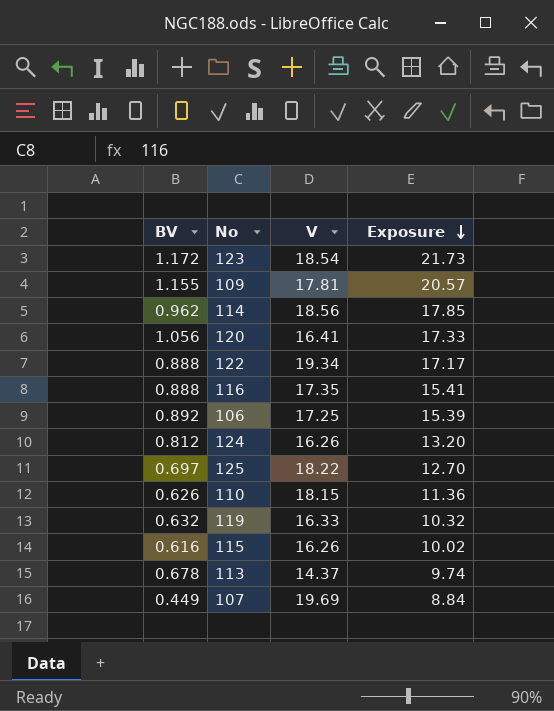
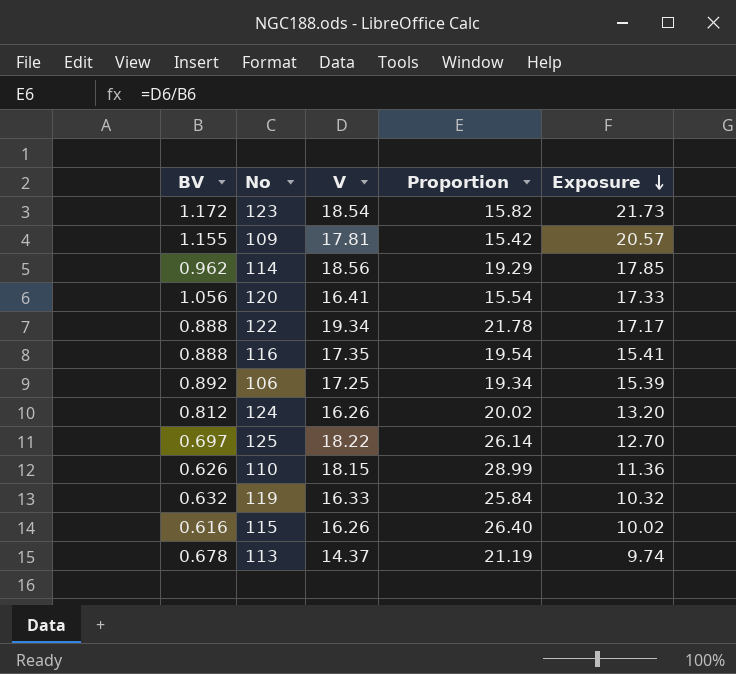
column Proportion | formula: none -> [V] / [BV]
row 107: 0.449 | 19.69 | 8.84 -> none

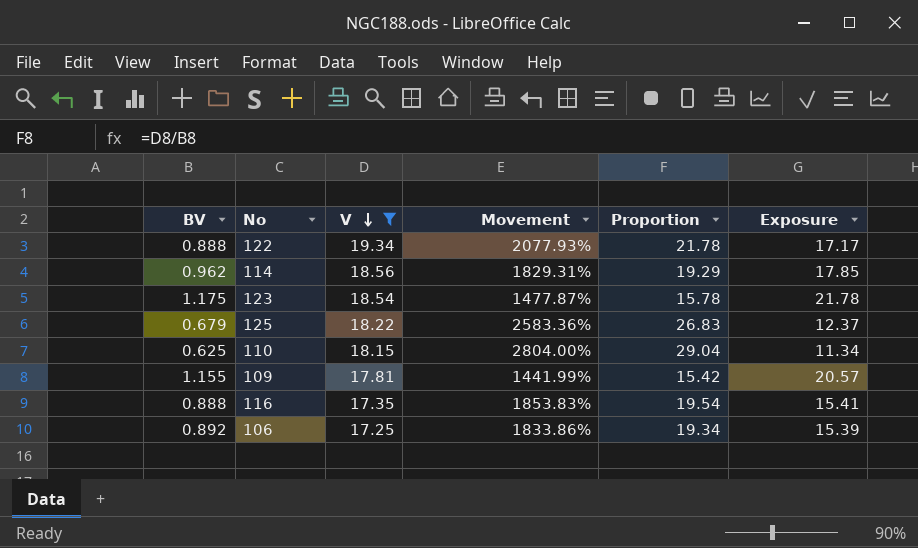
filter: none -> V >= 17.25
row order: Exposure descending -> V descending
column Movement | formula: none -> ([V] - [BV]) / [BV]
123 | BV: 1.172 -> 1.175
123 | Proportion: 15.82 -> 15.78
123 | Exposure: 21.73 -> 21.78
125 | BV: 0.697 -> 0.679
125 | Proportion: 26.14 -> 26.83
125 | Exposure: 12.70 -> 12.37
110 | BV: 0.626 -> 0.625
110 | Proportion: 28.99 -> 29.04
110 | Exposure: 11.36 -> 11.34

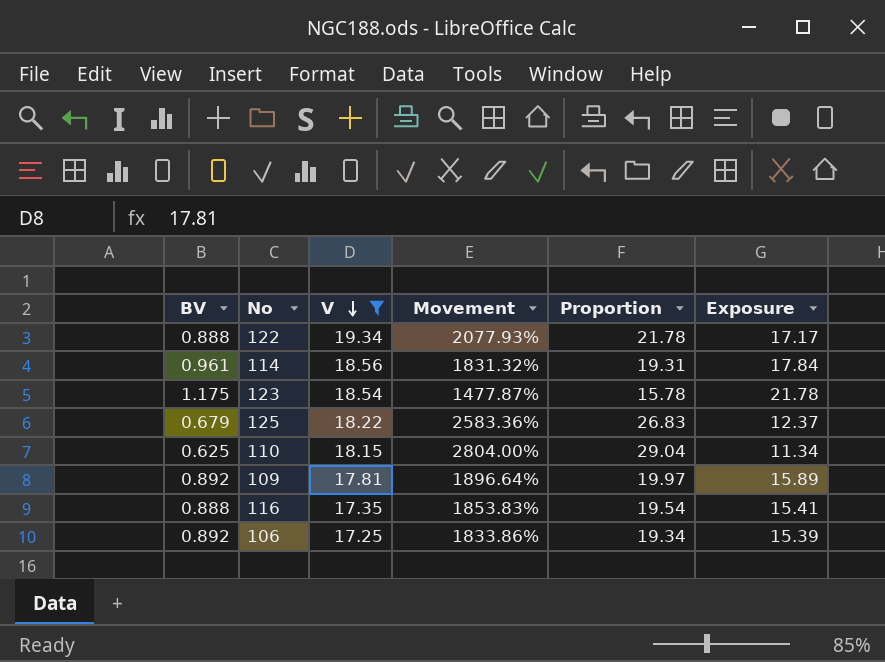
114 | BV: 0.962 -> 0.961
114 | Movement: 1829.31% -> 1831.32%
114 | Proportion: 19.29 -> 19.31
114 | Exposure: 17.85 -> 17.84
109 | BV: 1.155 -> 0.892
109 | Movement: 1441.99% -> 1896.64%
109 | Proportion: 15.42 -> 19.97
109 | Exposure: 20.57 -> 15.89

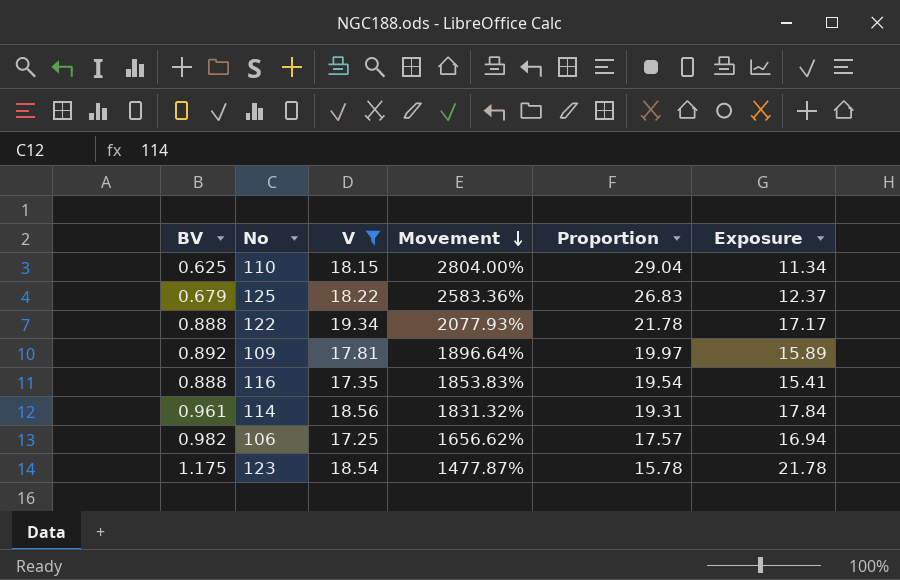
row order: V descending -> Movement descending
106 | BV: 0.892 -> 0.982
106 | Movement: 1833.86% -> 1656.62%
106 | Proportion: 19.34 -> 17.57
106 | Exposure: 15.39 -> 16.94

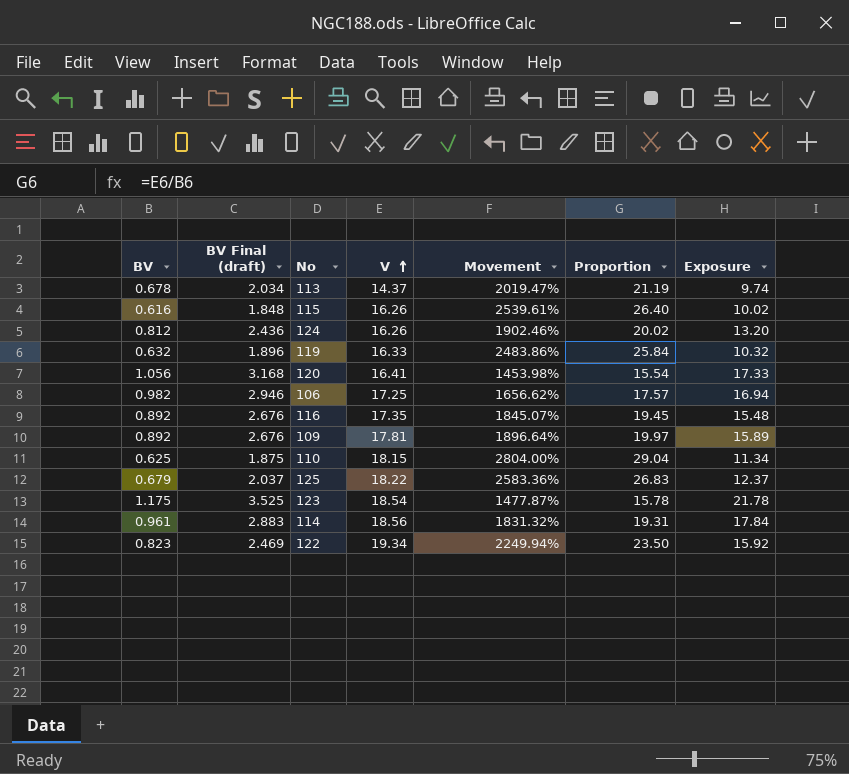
filter: V >= 17.25 -> none
row order: Movement descending -> V ascending
column BV Final (draft) | formula: none -> [BV] * 3
116 | BV: 0.888 -> 0.892
116 | Movement: 1853.83% -> 1845.07%
116 | Proportion: 19.54 -> 19.45
116 | Exposure: 15.41 -> 15.48
122 | BV: 0.888 -> 0.823
122 | Movement: 2077.93% -> 2249.94%
122 | Proportion: 21.78 -> 23.50
122 | Exposure: 17.17 -> 15.92

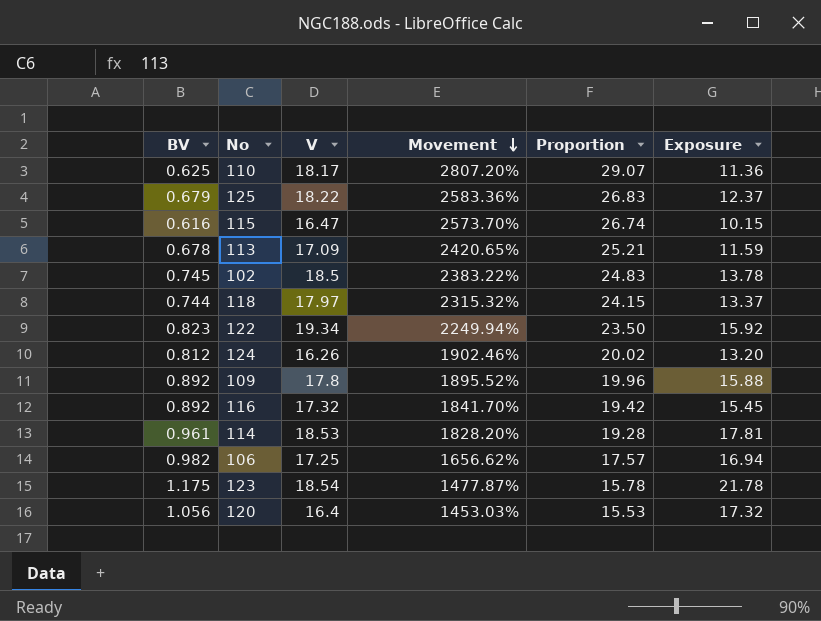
row order: V ascending -> Movement descending
column BV Final (draft) | formula: [BV] * 3 -> none
row 119: 0.632 | 1.896 | 16.33 | 2483.86% | 25.84 | 10.32 -> none
110 | V: 18.15 -> 18.17
110 | Movement: 2804.00% -> 2807.20%
110 | Proportion: 29.04 -> 29.07
110 | Exposure: 11.34 -> 11.36
115 | V: 16.26 -> 16.47
115 | Movement: 2539.61% -> 2573.70%
115 | Proportion: 26.40 -> 26.74
115 | Exposure: 10.02 -> 10.15
113 | V: 14.37 -> 17.09
113 | Movement: 2019.47% -> 2420.65%
113 | Proportion: 21.19 -> 25.21
113 | Exposure: 9.74 -> 11.59
row 102: none -> 0.745 | 18.5 | 2383.22% | 24.83 | 13.78
row 118: none -> 0.744 | 17.97 | 2315.32% | 24.15 | 13.37
109 | V: 17.81 -> 17.8
109 | Movement: 1896.64% -> 1895.52%
109 | Proportion: 19.97 -> 19.96
109 | Exposure: 15.89 -> 15.88
116 | V: 17.35 -> 17.32
116 | Movement: 1845.07% -> 1841.70%
116 | Proportion: 19.45 -> 19.42
116 | Exposure: 15.48 -> 15.45
114 | V: 18.56 -> 18.53
114 | Movement: 1831.32% -> 1828.20%
114 | Proportion: 19.31 -> 19.28
114 | Exposure: 17.84 -> 17.81
120 | V: 16.41 -> 16.4
120 | Movement: 1453.98% -> 1453.03%
120 | Proportion: 15.54 -> 15.53
120 | Exposure: 17.33 -> 17.32

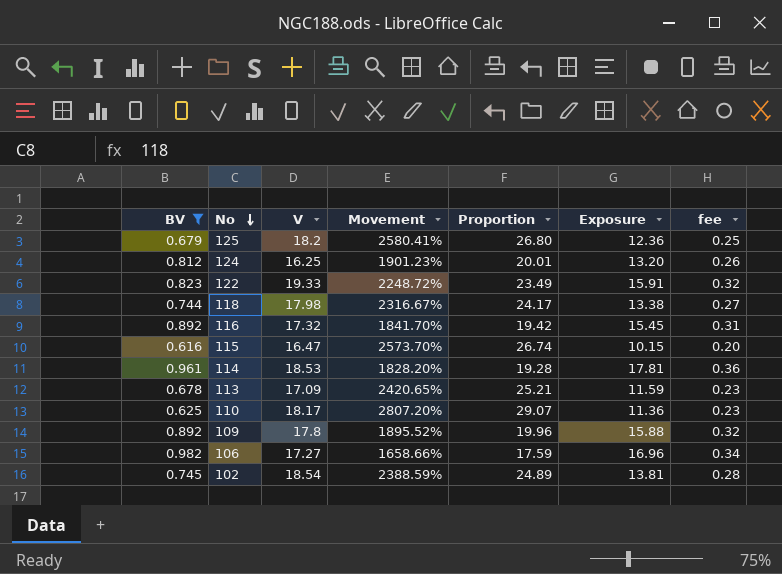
filter: none -> BV <= 0.982
row order: Movement descending -> No descending
column fee | formula: none -> [Exposure] * 0.02
125 | V: 18.22 -> 18.2
125 | Movement: 2583.36% -> 2580.41%
125 | Proportion: 26.83 -> 26.80
125 | Exposure: 12.37 -> 12.36
124 | V: 16.26 -> 16.25
124 | Movement: 1902.46% -> 1901.23%
124 | Proportion: 20.02 -> 20.01
122 | V: 19.34 -> 19.33
122 | Movement: 2249.94% -> 2248.72%
122 | Proportion: 23.50 -> 23.49
122 | Exposure: 15.92 -> 15.91
118 | V: 17.97 -> 17.98
118 | Movement: 2315.32% -> 2316.67%
118 | Proportion: 24.15 -> 24.17
118 | Exposure: 13.37 -> 13.38
106 | V: 17.25 -> 17.27
106 | Movement: 1656.62% -> 1658.66%
106 | Proportion: 17.57 -> 17.59
106 | Exposure: 16.94 -> 16.96
102 | V: 18.5 -> 18.54
102 | Movement: 2383.22% -> 2388.59%
102 | Proportion: 24.83 -> 24.89
102 | Exposure: 13.78 -> 13.81

